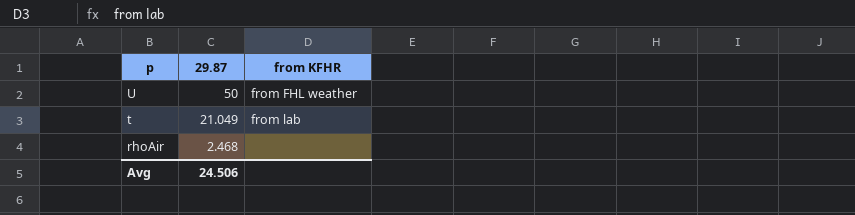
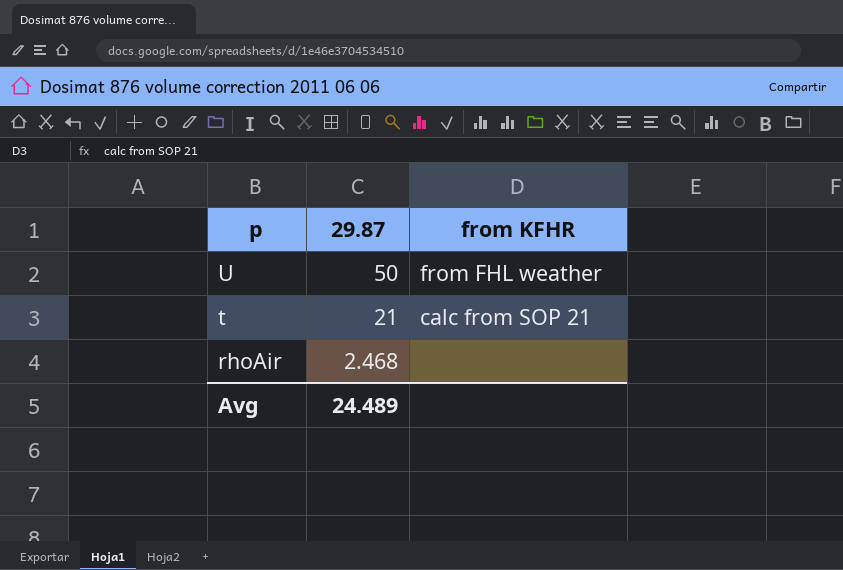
t | 29.87: 21.049 -> 21
t | from KFHR: from lab -> calc from SOP 21
Avg | 29.87: 24.506 -> 24.489

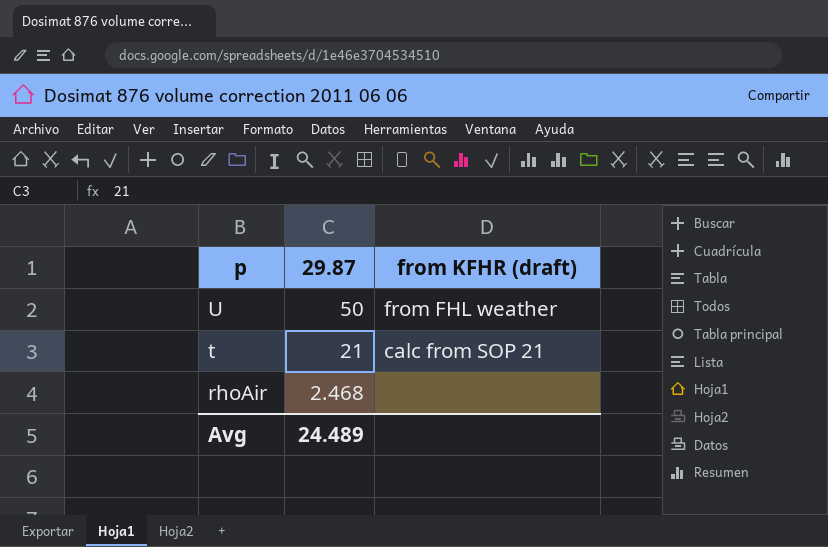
column name: from KFHR -> from KFHR (draft)

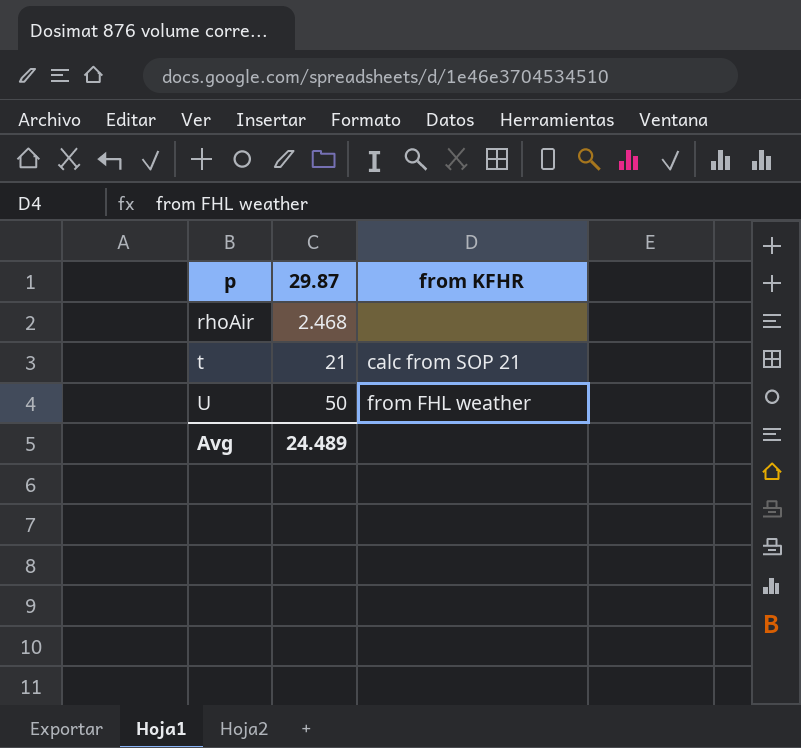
row order: p descending -> p ascending
column name: from KFHR (draft) -> from KFHR

